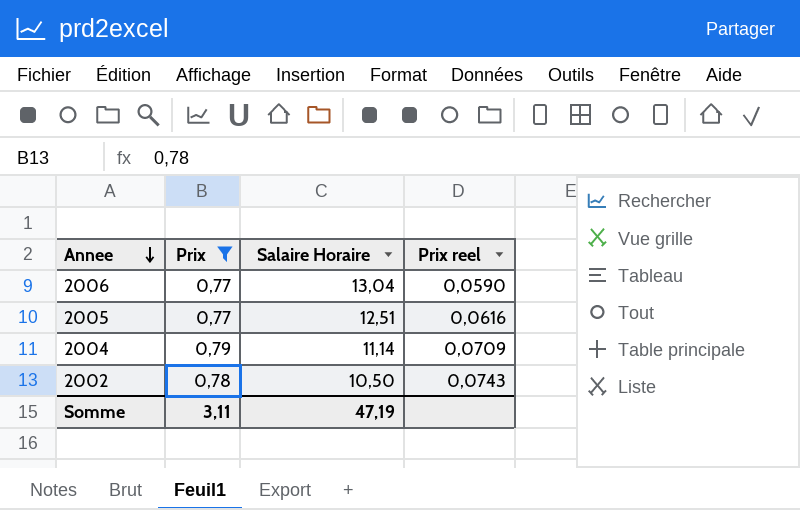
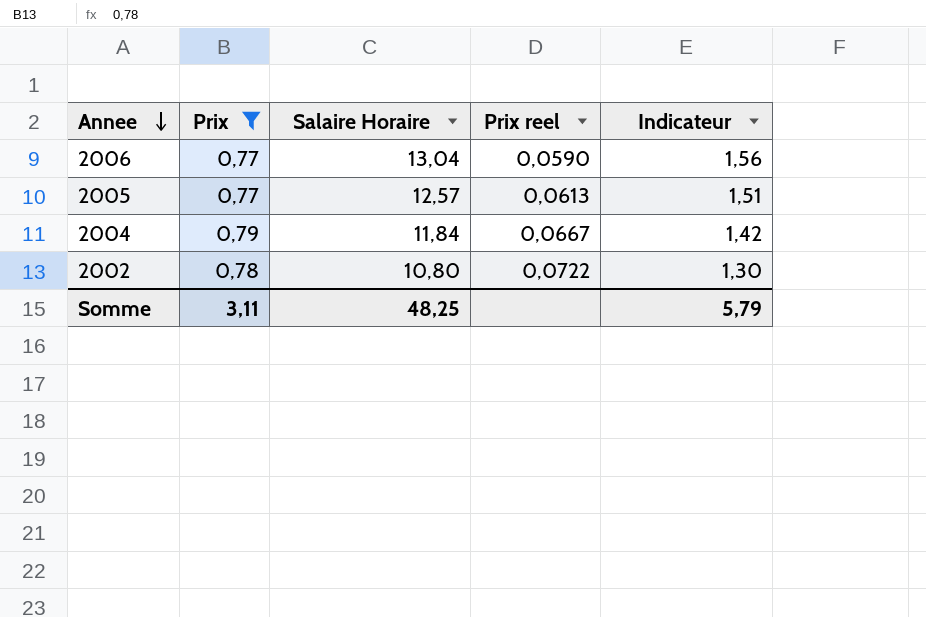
column Indicateur | formula: none -> [Salaire Horaire] * 0,12
2005 | Salaire Horaire: 12,51 -> 12,57
2005 | Prix reel: 0,0616 -> 0,0613
2004 | Salaire Horaire: 11,14 -> 11,84
2004 | Prix reel: 0,0709 -> 0,0667
2002 | Salaire Horaire: 10,50 -> 10,80
2002 | Prix reel: 0,0743 -> 0,0722
Somme | Salaire Horaire: 47,19 -> 48,25

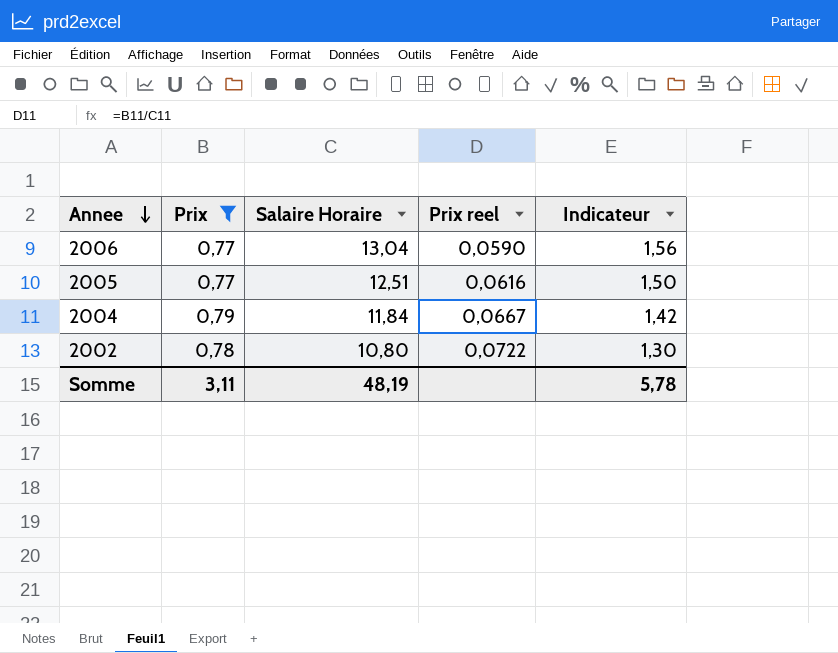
2005 | Salaire Horaire: 12,57 -> 12,51
2005 | Prix reel: 0,0613 -> 0,0616
2005 | Indicateur: 1,51 -> 1,50
Somme | Salaire Horaire: 48,25 -> 48,19
Somme | Indicateur: 5,79 -> 5,78

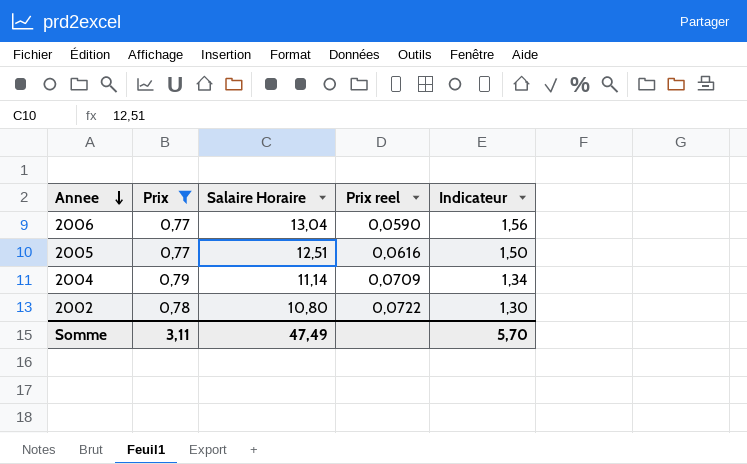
2004 | Salaire Horaire: 11,84 -> 11,14
2004 | Prix reel: 0,0667 -> 0,0709
2004 | Indicateur: 1,42 -> 1,34
Somme | Salaire Horaire: 48,19 -> 47,49
Somme | Indicateur: 5,78 -> 5,70

